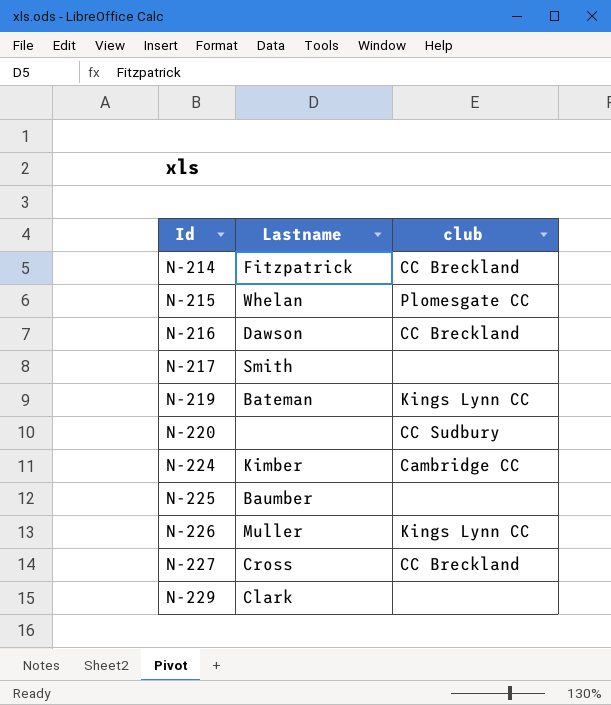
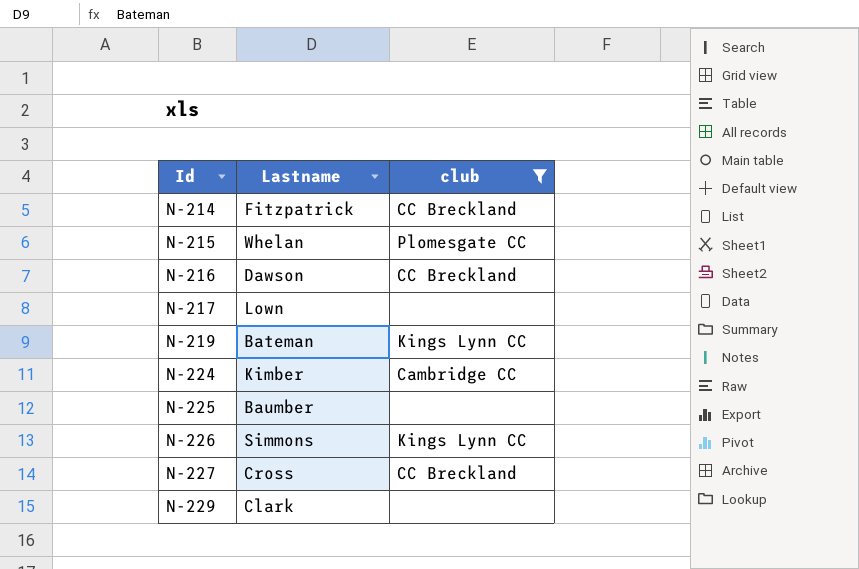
filter: none -> club != CC Sudbury
N-217 | Lastname: Smith -> Lown
N-226 | Lastname: Muller -> Simmons

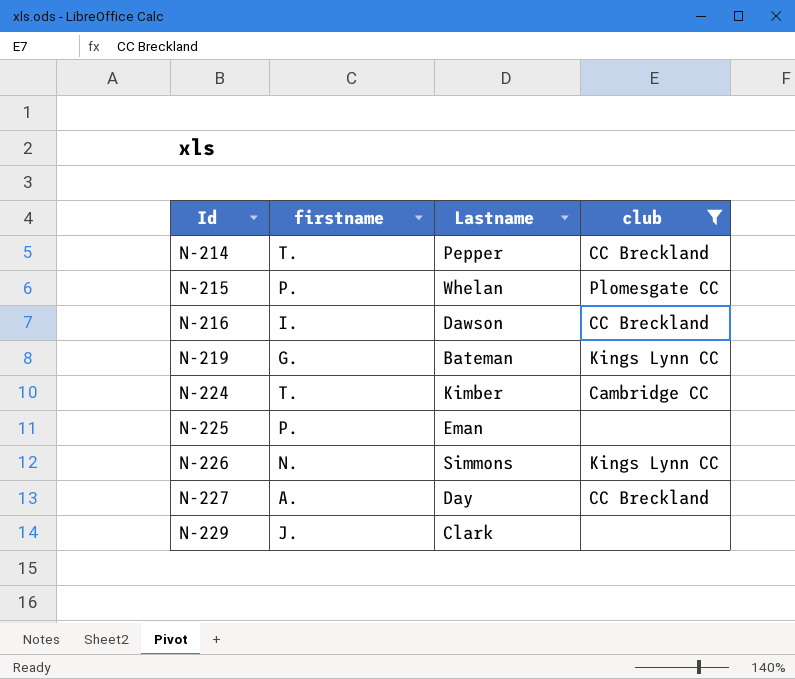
column firstname | position: none -> 2
row N-217: Lown | none -> none
N-214 | Lastname: Fitzpatrick -> Pepper
N-225 | Lastname: Baumber -> Eman
N-227 | Lastname: Cross -> Day

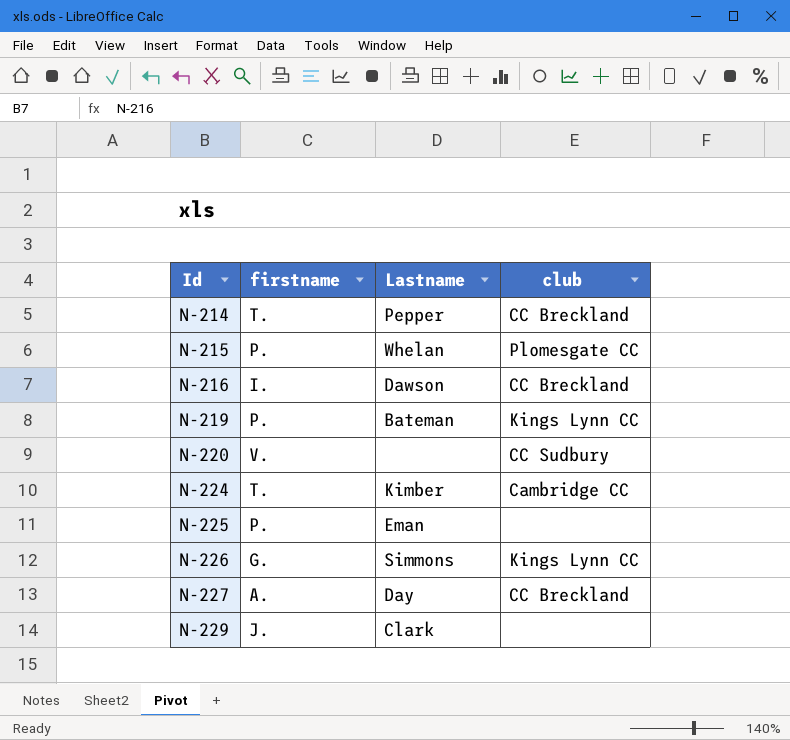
filter: club != CC Sudbury -> none
N-219 | firstname: G. -> P.
N-226 | firstname: N. -> G.

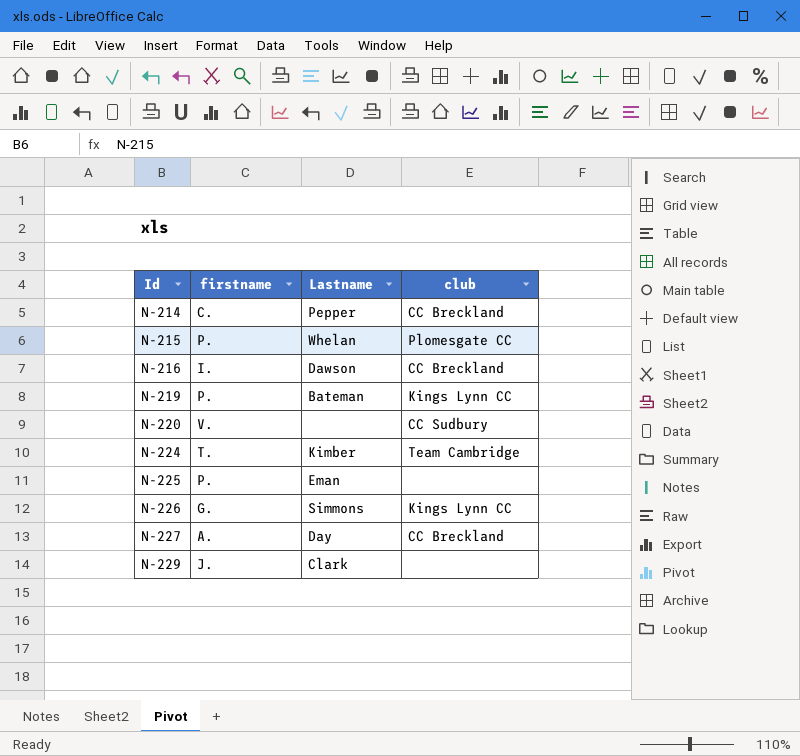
N-214 | firstname: T. -> C.
N-224 | club: Cambridge CC -> Team Cambridge

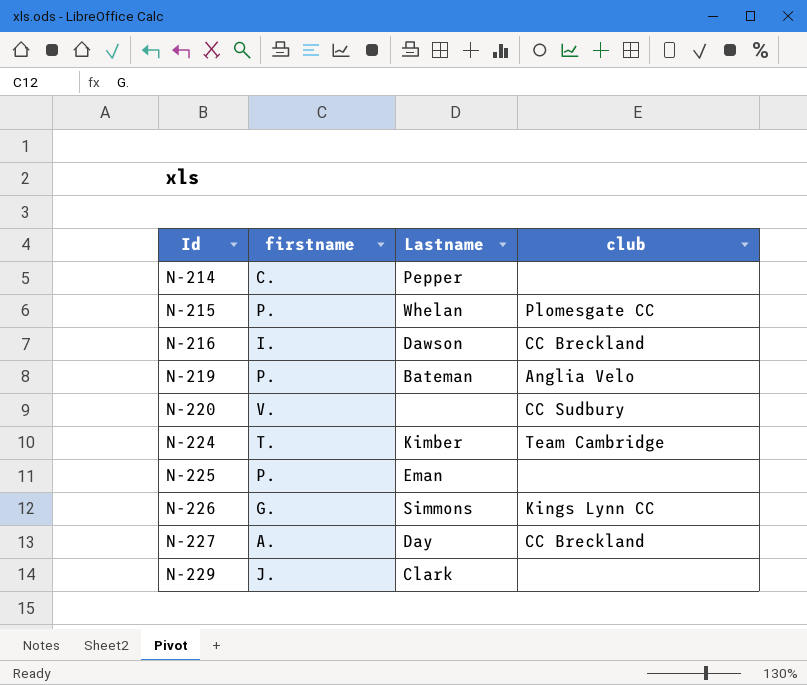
N-214 | club: CC Breckland -> none
N-219 | club: Kings Lynn CC -> Anglia Velo

